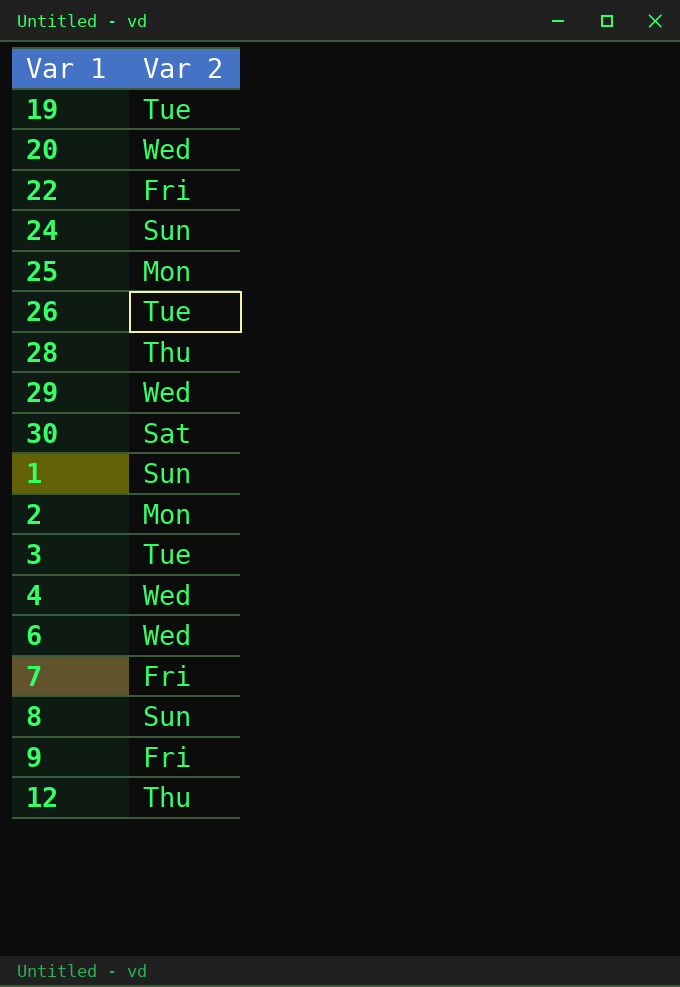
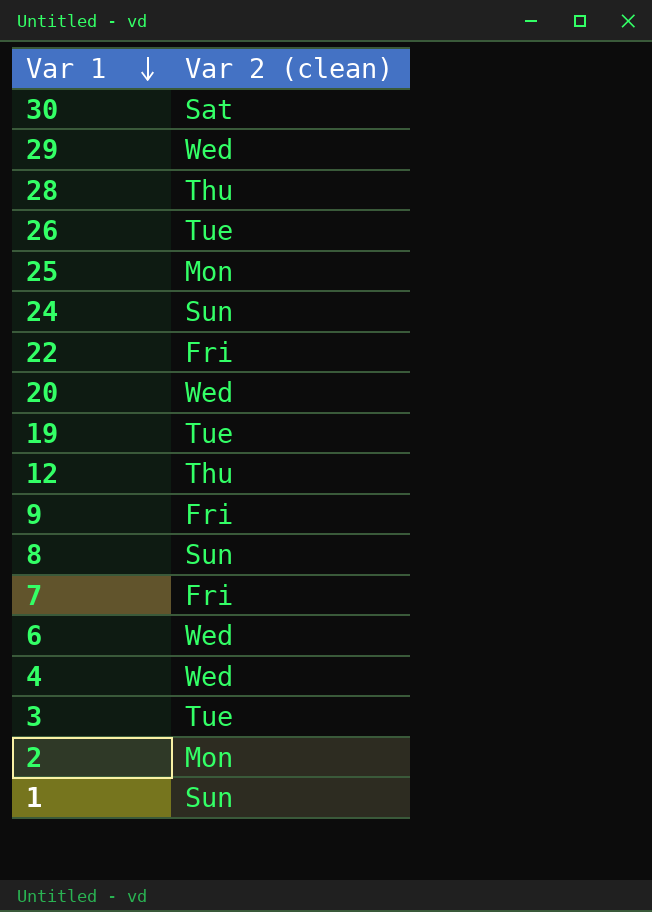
row order: none -> Var 1 descending
column name: Var 2 -> Var 2 (clean)

